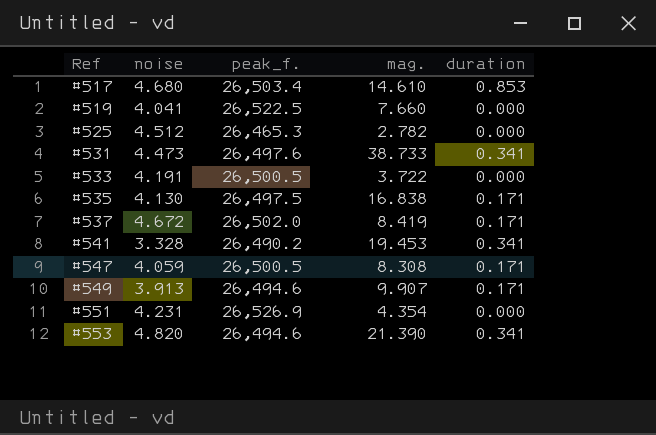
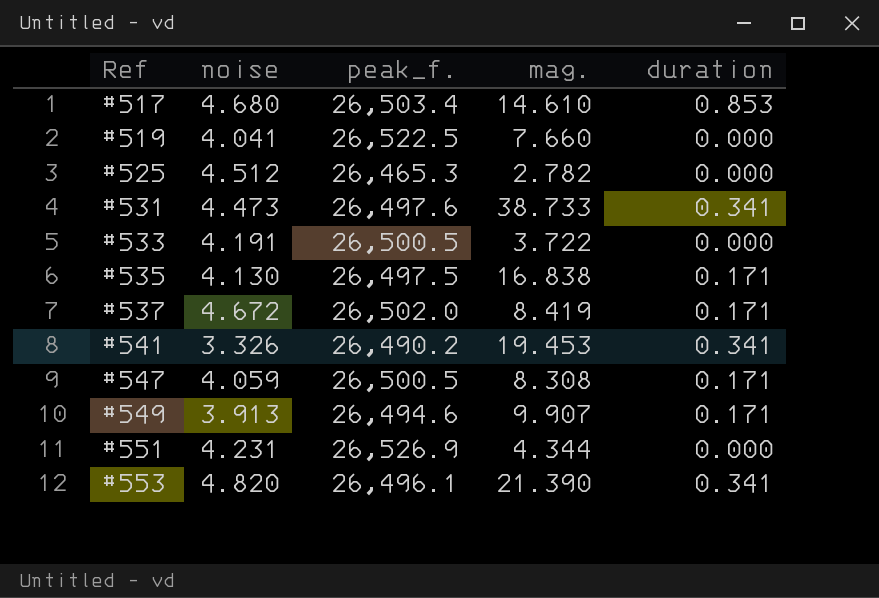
#541 | noise: 3.328 -> 3.326
#551 | mag.: 4.354 -> 4.344
#553 | peak_f.: 26,494.6 -> 26,496.1

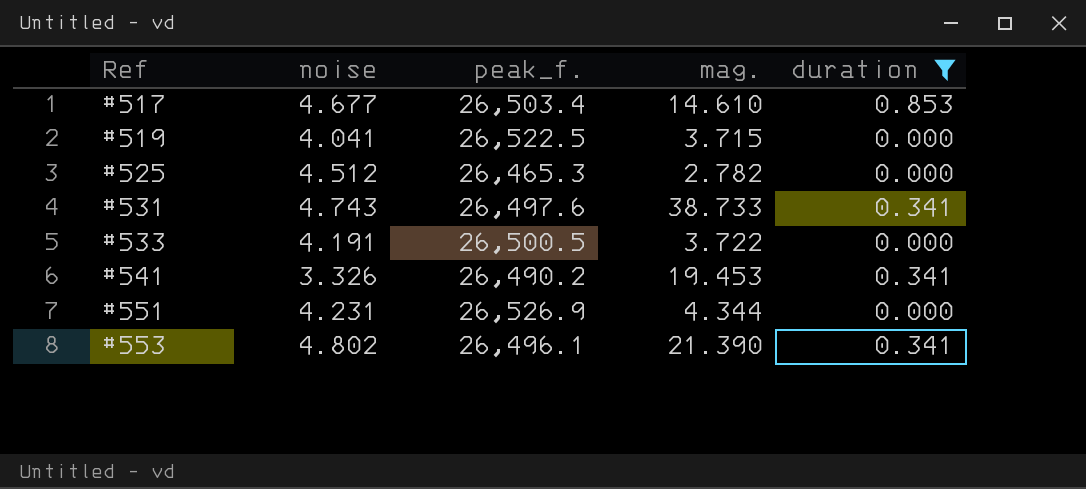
filter: none -> duration != 0.171
#517 | noise: 4.680 -> 4.677
#519 | mag.: 7.660 -> 3.715
#531 | noise: 4.473 -> 4.743
#553 | noise: 4.820 -> 4.802

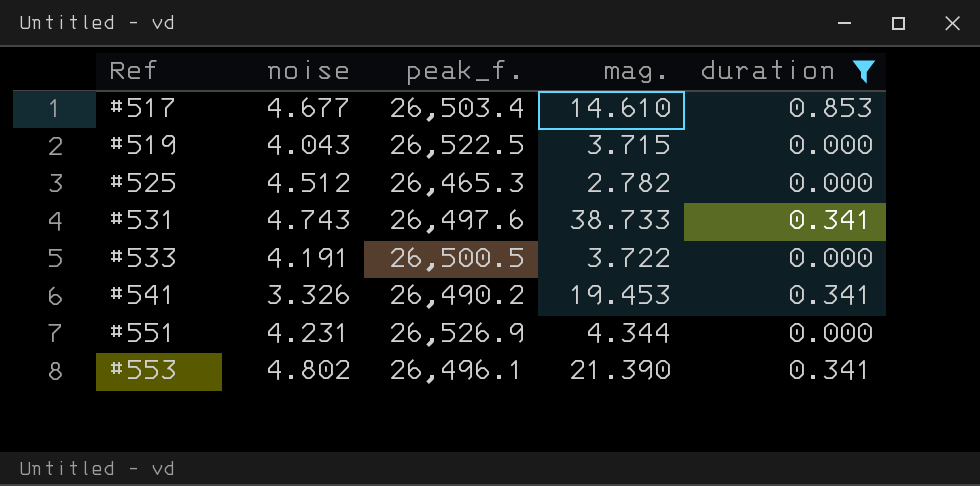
#519 | noise: 4.041 -> 4.043

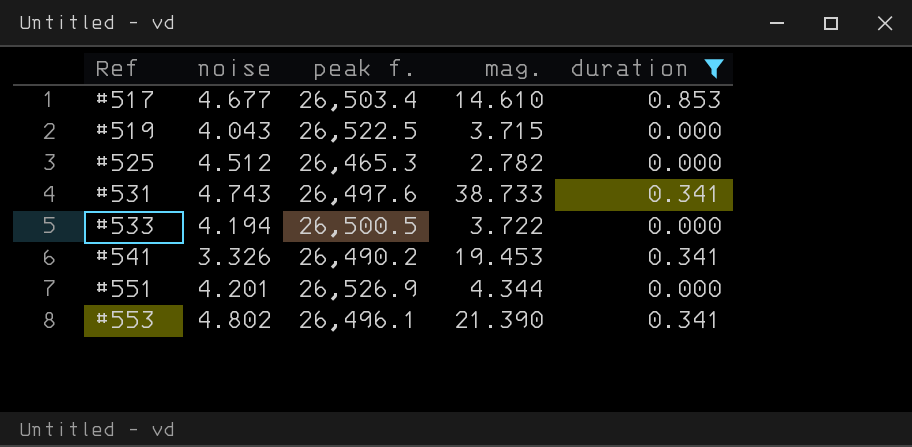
column name: peak_f. -> peak f.
#533 | noise: 4.191 -> 4.194
#551 | noise: 4.231 -> 4.201

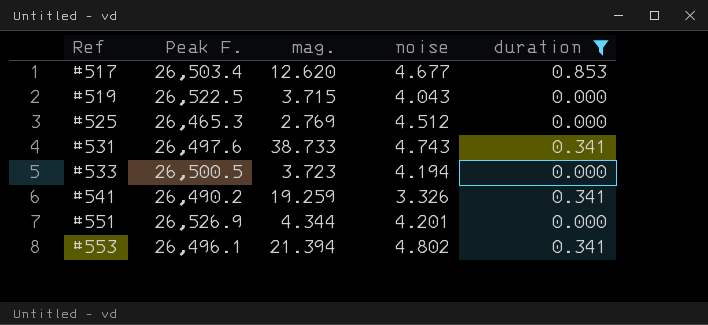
column name: peak f. -> Peak F.
column noise | position: 2 -> 4
#517 | mag.: 14.610 -> 12.620
#525 | mag.: 2.782 -> 2.769
#533 | mag.: 3.722 -> 3.723
#541 | mag.: 19.453 -> 19.259
#553 | mag.: 21.390 -> 21.394

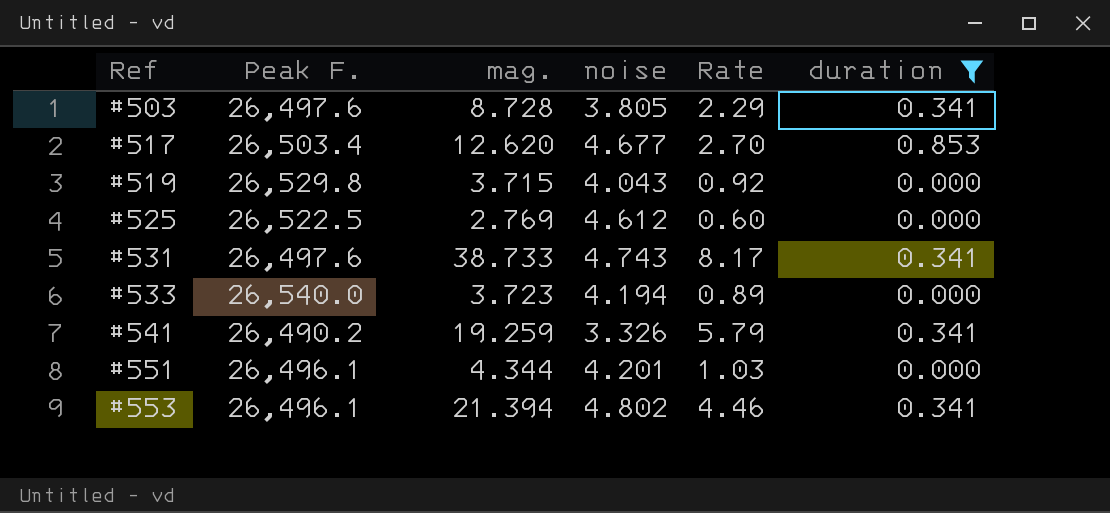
column Rate | formula: none -> [mag.] / [noise]
row #503: none -> 26,497.6 | 8.728 | 3.805 | 2.29 | 0.341
#519 | Peak F.: 26,522.5 -> 26,529.8
#525 | Peak F.: 26,465.3 -> 26,522.5
#525 | noise: 4.512 -> 4.612
#533 | Peak F.: 26,500.5 -> 26,540.0
#551 | Peak F.: 26,526.9 -> 26,496.1

